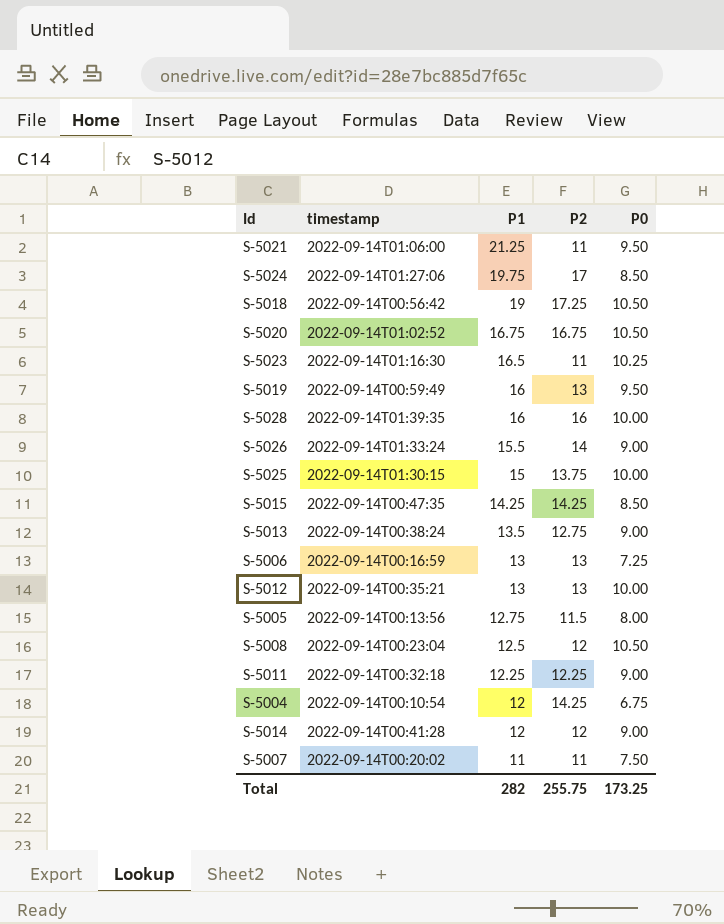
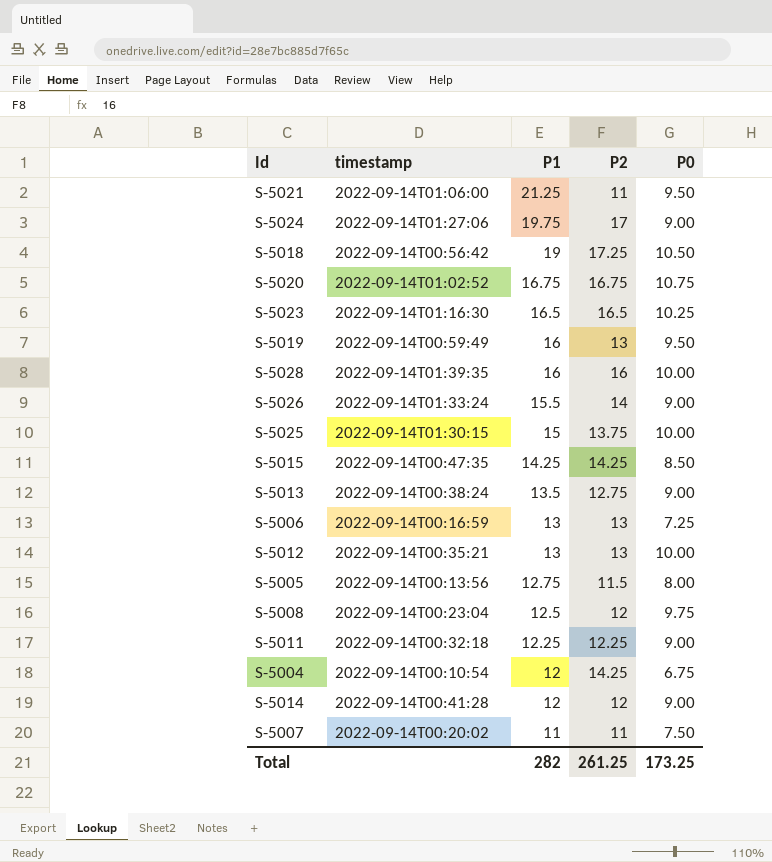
S-5024 | P0: 8.50 -> 9.00
S-5020 | P0: 10.50 -> 10.75
S-5023 | P2: 11 -> 16.5
S-5008 | P0: 10.50 -> 9.75
Total | P2: 255.75 -> 261.25

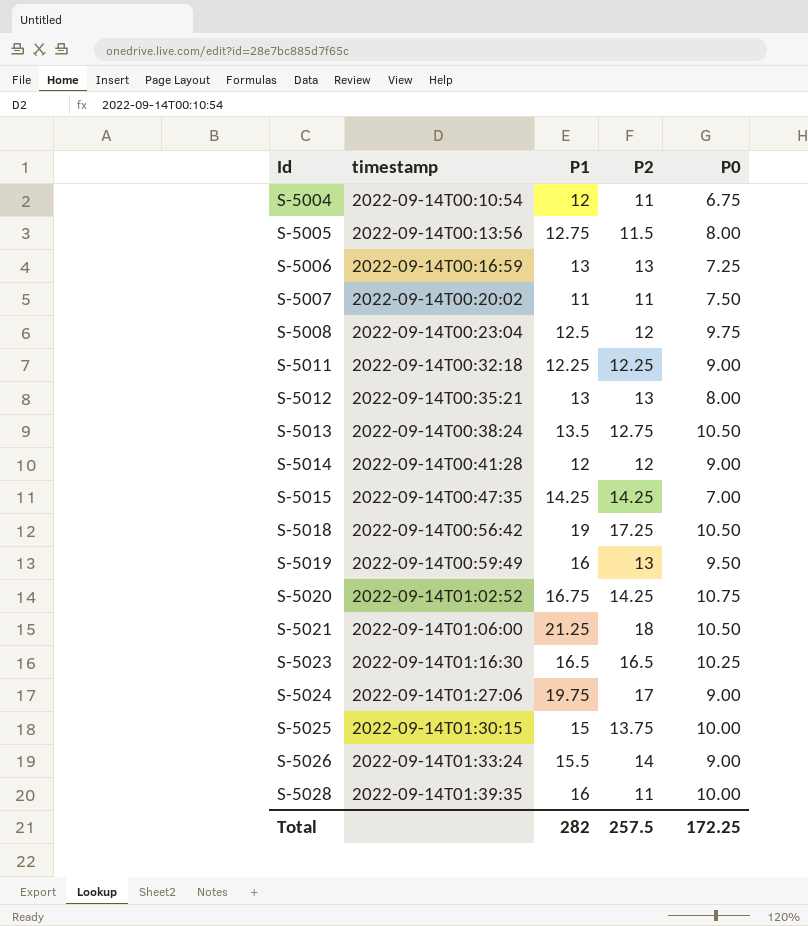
row order: P1 descending -> Id ascending
S-5004 | P2: 14.25 -> 11
S-5012 | P0: 10.00 -> 8.00
S-5013 | P0: 9.00 -> 10.50
S-5015 | P0: 8.50 -> 7.00
S-5020 | P2: 16.75 -> 14.25
S-5021 | P2: 11 -> 18
S-5021 | P0: 9.50 -> 10.50
S-5028 | P2: 16 -> 11
Total | P2: 261.25 -> 257.5
Total | P0: 173.25 -> 172.25

